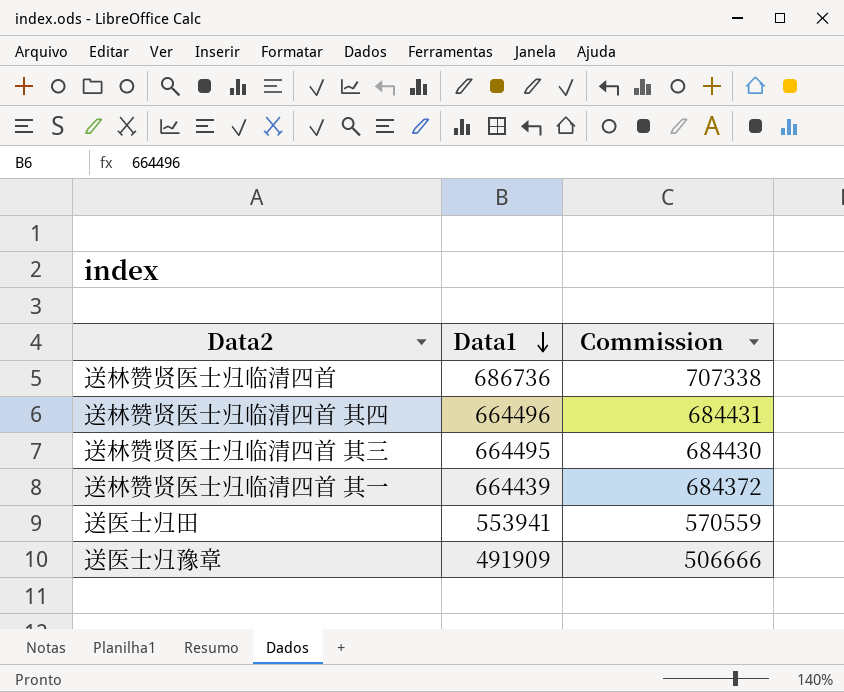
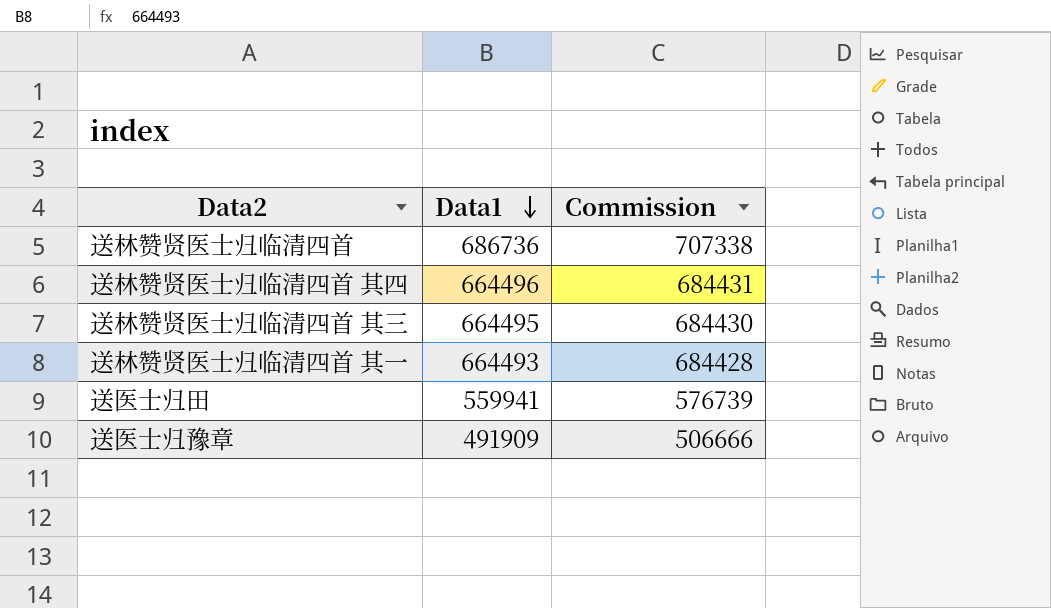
送林赞贤医士归临清四首 其一 | Data1: 664439 -> 664493
送林赞贤医士归临清四首 其一 | Commission: 684372 -> 684428
送医士归田 | Data1: 553941 -> 559941
送医士归田 | Commission: 570559 -> 576739

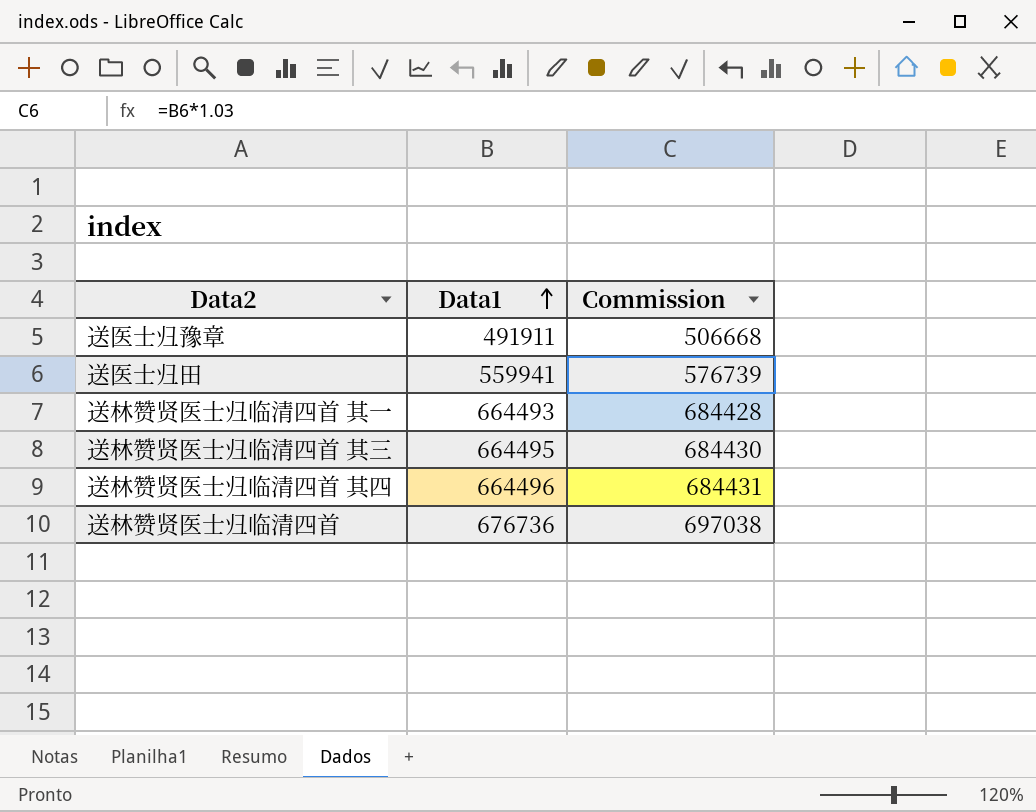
row order: Data1 descending -> Data1 ascending
送医士归豫章 | Data1: 491909 -> 491911
送医士归豫章 | Commission: 506666 -> 506668
送林赞贤医士归临清四首 | Data1: 686736 -> 676736
送林赞贤医士归临清四首 | Commission: 707338 -> 697038

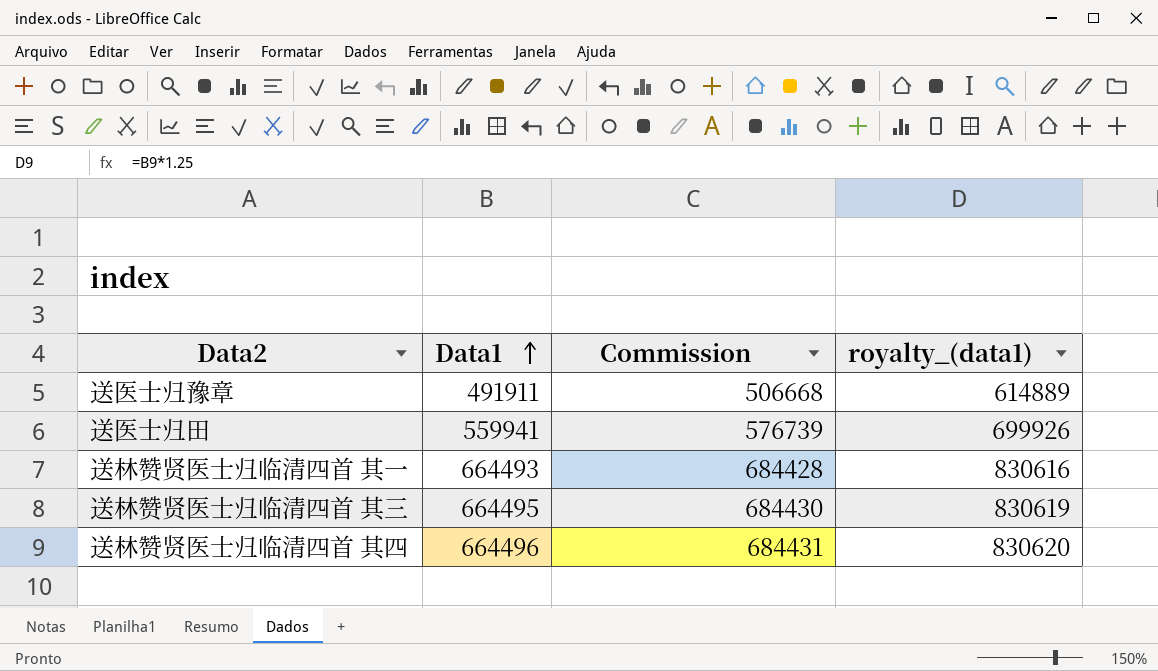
column royalty_(data1) | formula: none -> [Data1] * 1.25
row 送林赞贤医士归临清四首: 676736 | 697038 -> none

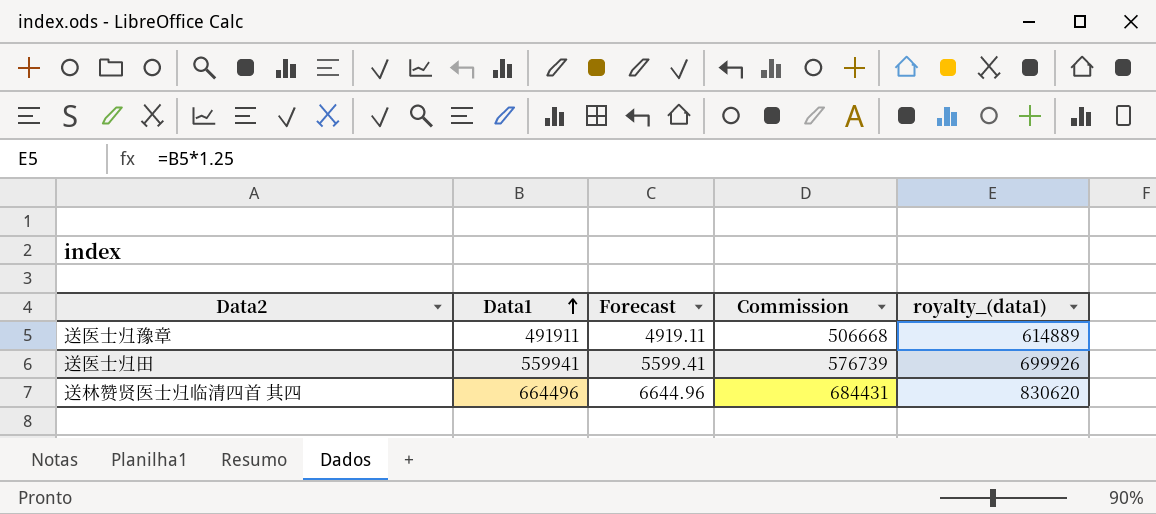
column Forecast | formula: none -> [Data1] * 0.01
row 送林赞贤医士归临清四首 其一: 664493 | 684428 | 830616 -> none
row 送林赞贤医士归临清四首 其三: 664495 | 684430 | 830619 -> none

